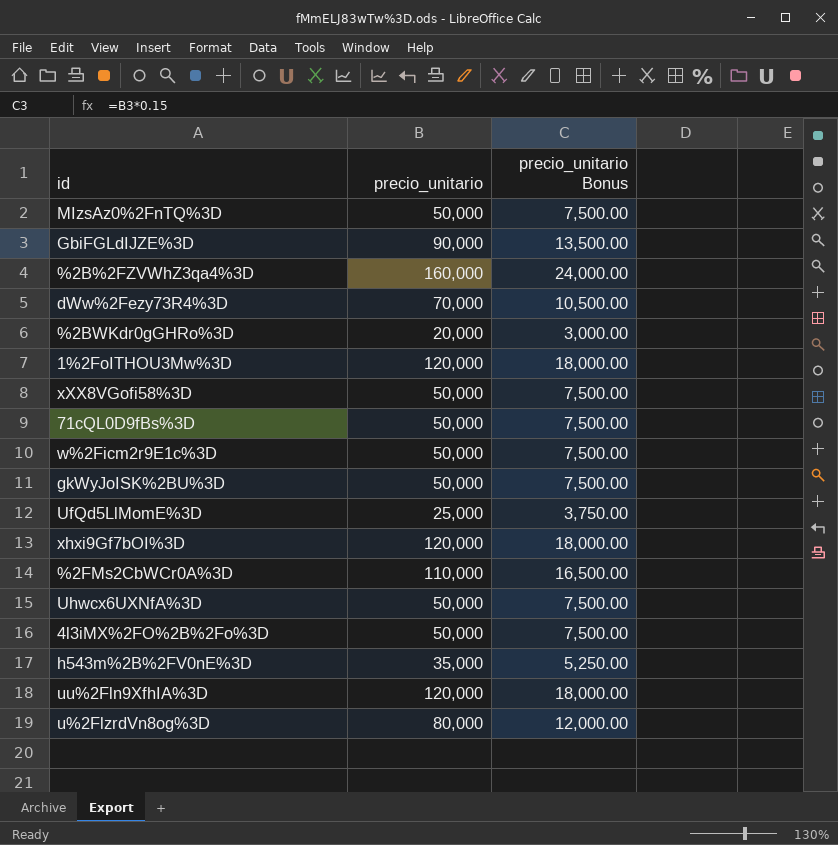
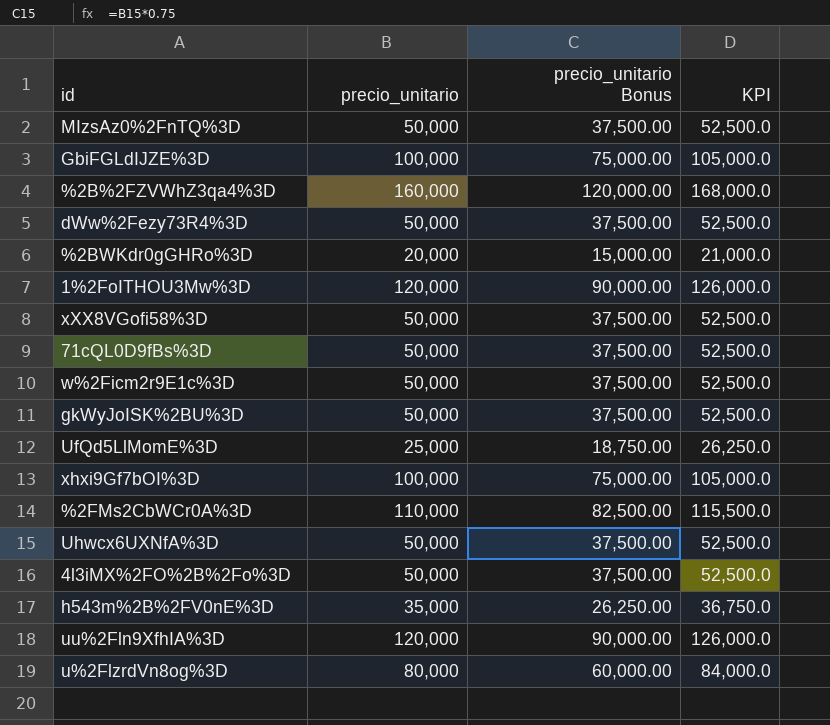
column precio_unitario Bonus | formula: [precio_unitario] * 0.15 -> [precio_unitario] * 0.75
column KPI | formula: none -> [precio_unitario] * 1.05
GbiFGLdIJZE%3D | precio_unitario: 90,000 -> 100,000
dWw%2Fezy73R4%3D | precio_unitario: 70,000 -> 50,000
xhxi9Gf7bOI%3D | precio_unitario: 120,000 -> 100,000

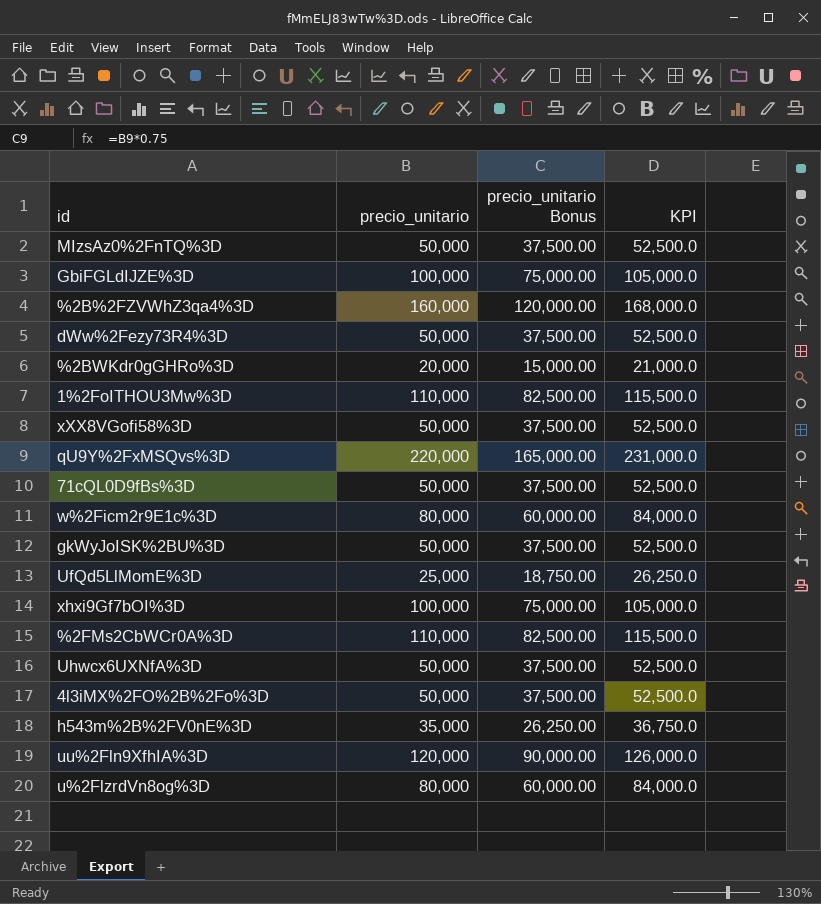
1%2FoITHOU3Mw%3D | precio_unitario: 120,000 -> 110,000
1%2FoITHOU3Mw%3D | precio_unitario Bonus: 90,000.00 -> 82,500.00
1%2FoITHOU3Mw%3D | KPI: 126,000.0 -> 115,500.0
row qU9Y%2FxMSQvs%3D: none -> 220,000 | 165,000.00 | 231,000.0
w%2Ficm2r9E1c%3D | precio_unitario: 50,000 -> 80,000
w%2Ficm2r9E1c%3D | precio_unitario Bonus: 37,500.00 -> 60,000.00
w%2Ficm2r9E1c%3D | KPI: 52,500.0 -> 84,000.0

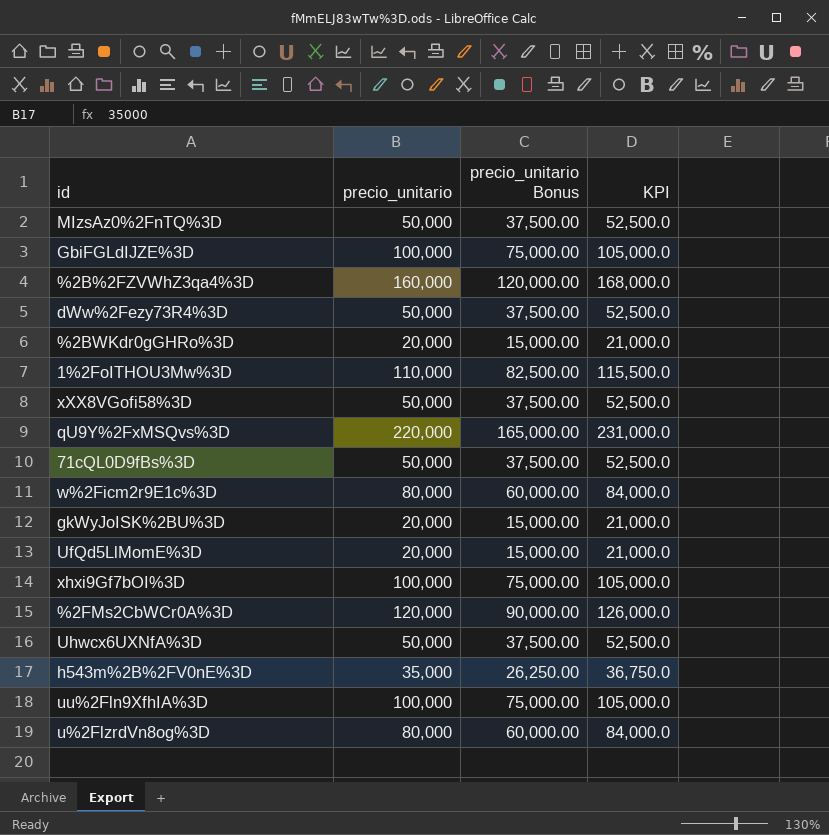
row 4l3iMX%2FO%2B%2Fo%3D: 50,000 | 37,500.00 | 52,500.0 -> none
gkWyJoISK%2BU%3D | precio_unitario: 50,000 -> 20,000
gkWyJoISK%2BU%3D | precio_unitario Bonus: 37,500.00 -> 15,000.00
gkWyJoISK%2BU%3D | KPI: 52,500.0 -> 21,000.0
UfQd5LlMomE%3D | precio_unitario: 25,000 -> 20,000
UfQd5LlMomE%3D | precio_unitario Bonus: 18,750.00 -> 15,000.00
UfQd5LlMomE%3D | KPI: 26,250.0 -> 21,000.0
%2FMs2CbWCr0A%3D | precio_unitario: 110,000 -> 120,000
%2FMs2CbWCr0A%3D | precio_unitario Bonus: 82,500.00 -> 90,000.00
%2FMs2CbWCr0A%3D | KPI: 115,500.0 -> 126,000.0
uu%2Fln9XfhIA%3D | precio_unitario: 120,000 -> 100,000
uu%2Fln9XfhIA%3D | precio_unitario Bonus: 90,000.00 -> 75,000.00
uu%2Fln9XfhIA%3D | KPI: 126,000.0 -> 105,000.0

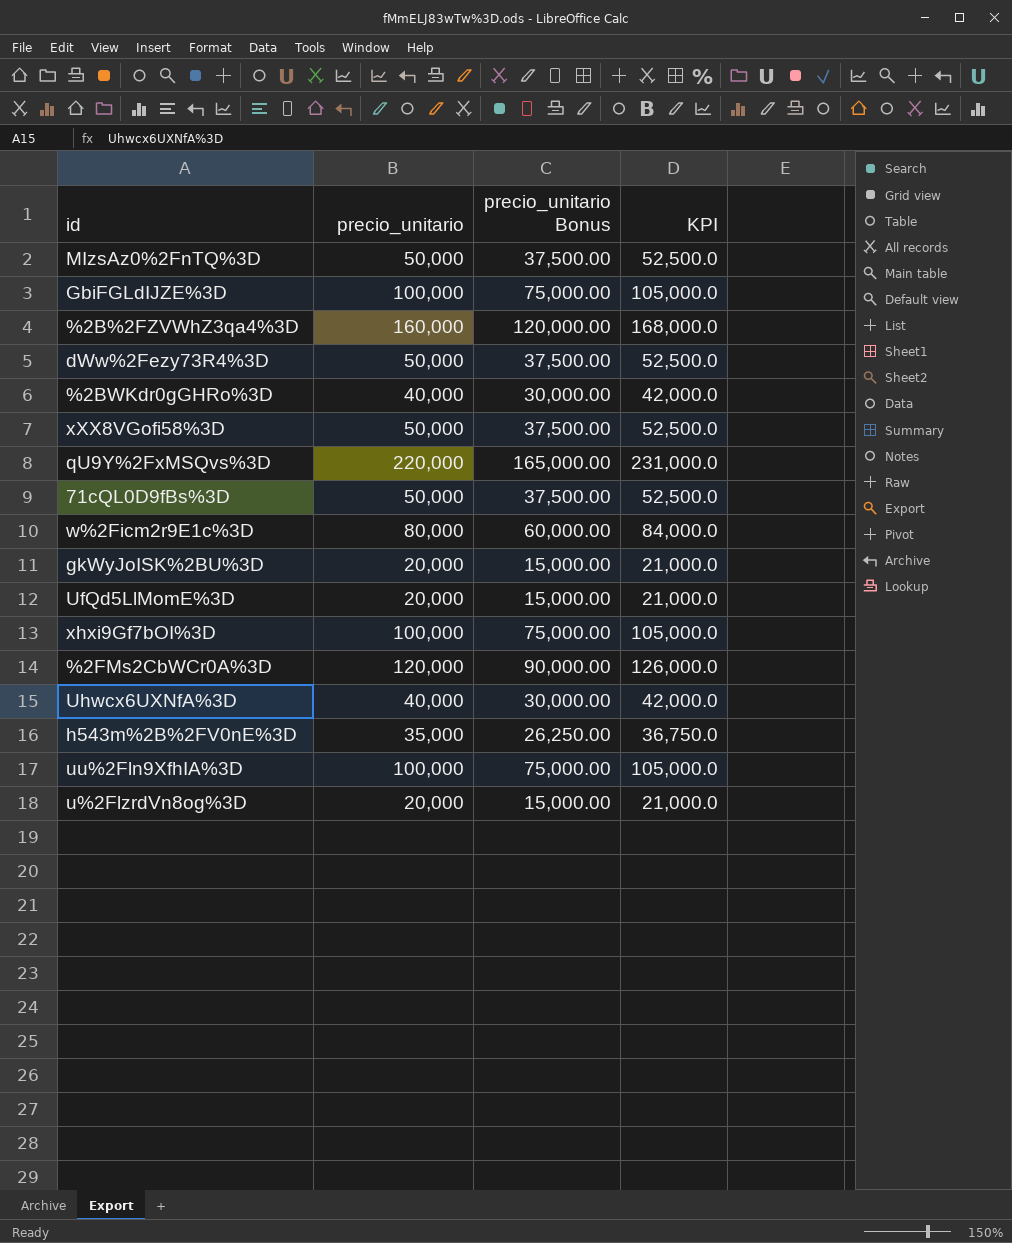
row 1%2FoITHOU3Mw%3D: 110,000 | 82,500.00 | 115,500.0 -> none
%2BWKdr0gGHRo%3D | precio_unitario: 20,000 -> 40,000
%2BWKdr0gGHRo%3D | precio_unitario Bonus: 15,000.00 -> 30,000.00
%2BWKdr0gGHRo%3D | KPI: 21,000.0 -> 42,000.0
Uhwcx6UXNfA%3D | precio_unitario: 50,000 -> 40,000
Uhwcx6UXNfA%3D | precio_unitario Bonus: 37,500.00 -> 30,000.00
Uhwcx6UXNfA%3D | KPI: 52,500.0 -> 42,000.0
u%2FlzrdVn8og%3D | precio_unitario: 80,000 -> 20,000
u%2FlzrdVn8og%3D | precio_unitario Bonus: 60,000.00 -> 15,000.00
u%2FlzrdVn8og%3D | KPI: 84,000.0 -> 21,000.0

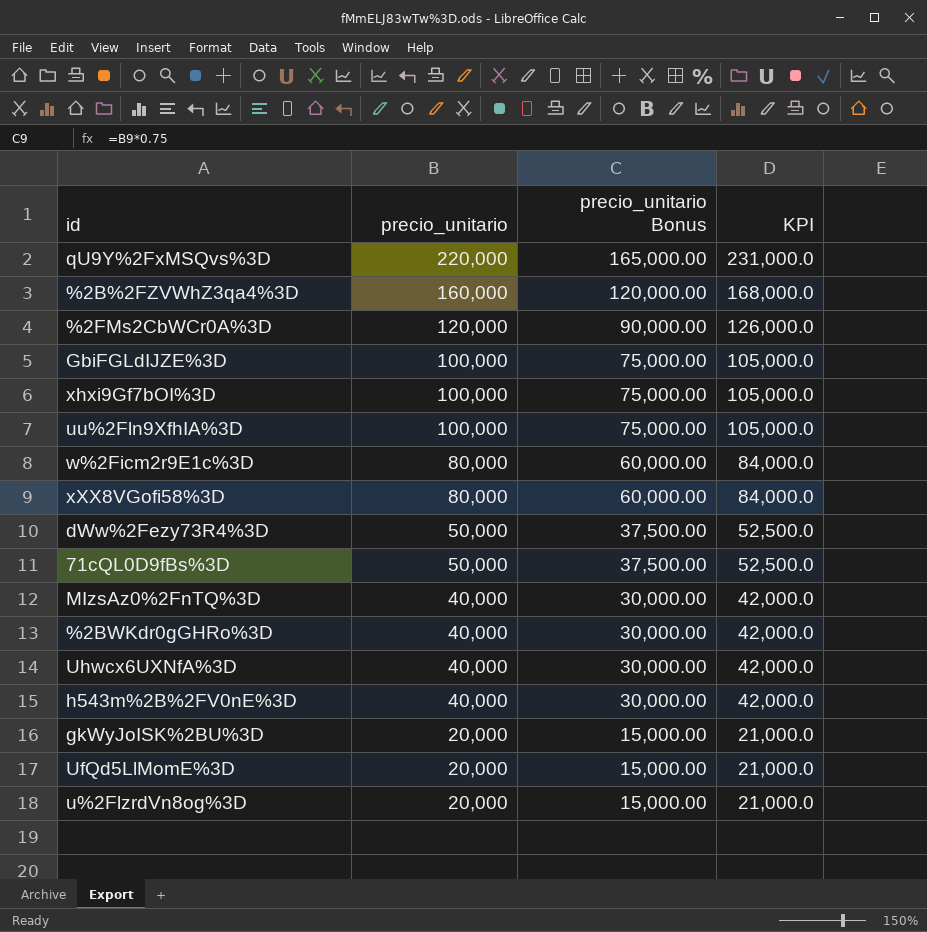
row order: none -> precio_unitario descending
xXX8VGofi58%3D | precio_unitario: 50,000 -> 80,000
xXX8VGofi58%3D | precio_unitario Bonus: 37,500.00 -> 60,000.00
xXX8VGofi58%3D | KPI: 52,500.0 -> 84,000.0
MIzsAz0%2FnTQ%3D | precio_unitario: 50,000 -> 40,000
MIzsAz0%2FnTQ%3D | precio_unitario Bonus: 37,500.00 -> 30,000.00
MIzsAz0%2FnTQ%3D | KPI: 52,500.0 -> 42,000.0
h543m%2B%2FV0nE%3D | precio_unitario: 35,000 -> 40,000
h543m%2B%2FV0nE%3D | precio_unitario Bonus: 26,250.00 -> 30,000.00
h543m%2B%2FV0nE%3D | KPI: 36,750.0 -> 42,000.0

